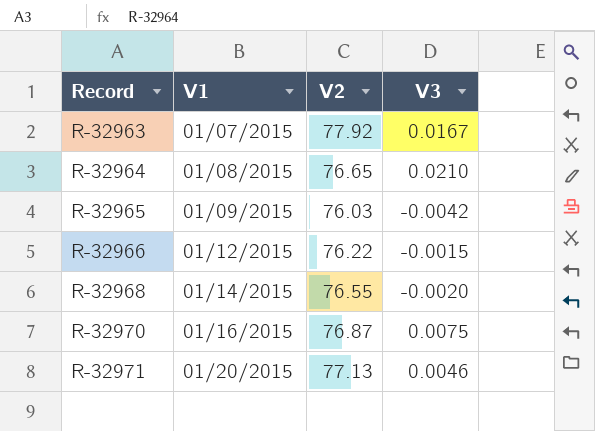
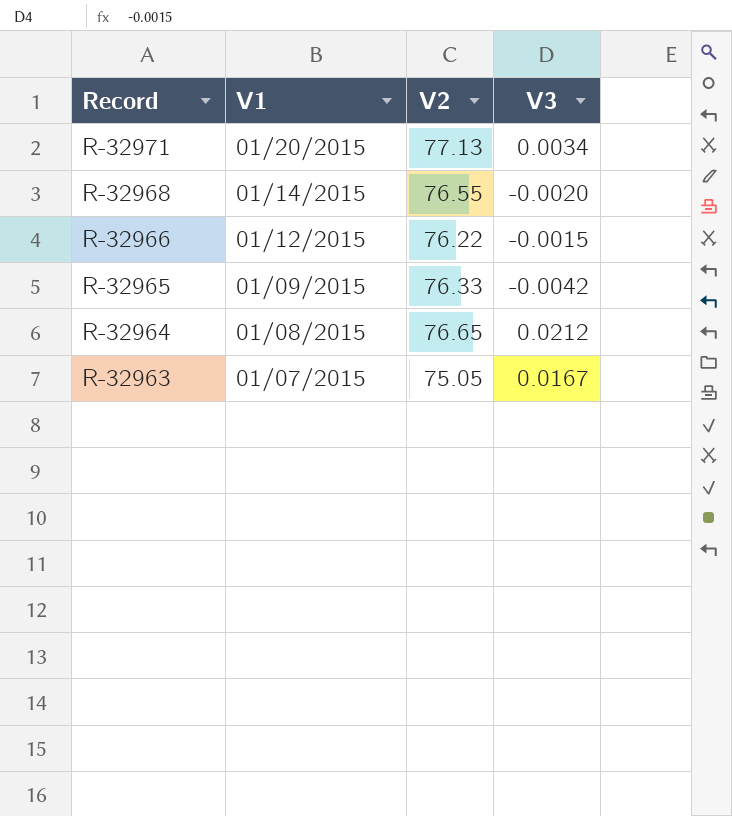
row order: Record ascending -> Record descending
row R-32970: 01/16/2015 | 76.87 | 0.0075 -> none
R-32971 | V3: 0.0046 -> 0.0034
R-32965 | V2: 76.03 -> 76.33
R-32964 | V3: 0.0210 -> 0.0212
R-32963 | V2: 77.92 -> 75.05

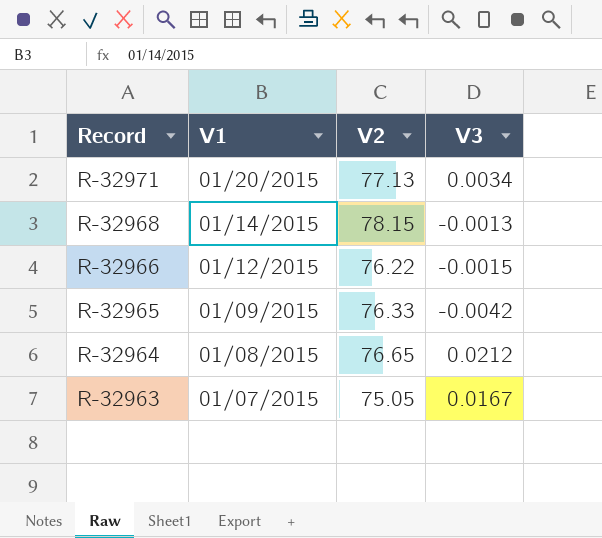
R-32968 | V2: 76.55 -> 78.15
R-32968 | V3: -0.0020 -> -0.0013

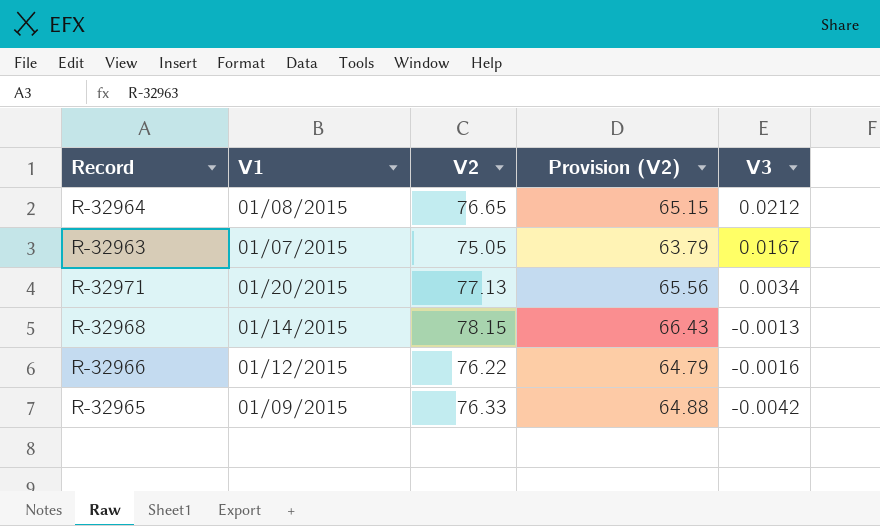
row order: Record descending -> V3 descending
column Provision (V2) | formula: none -> [V2] * 0.85
R-32966 | V3: -0.0015 -> -0.0016

